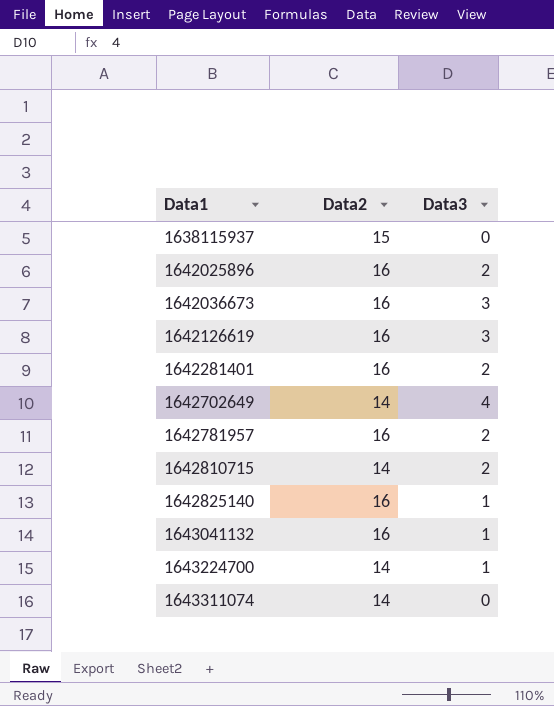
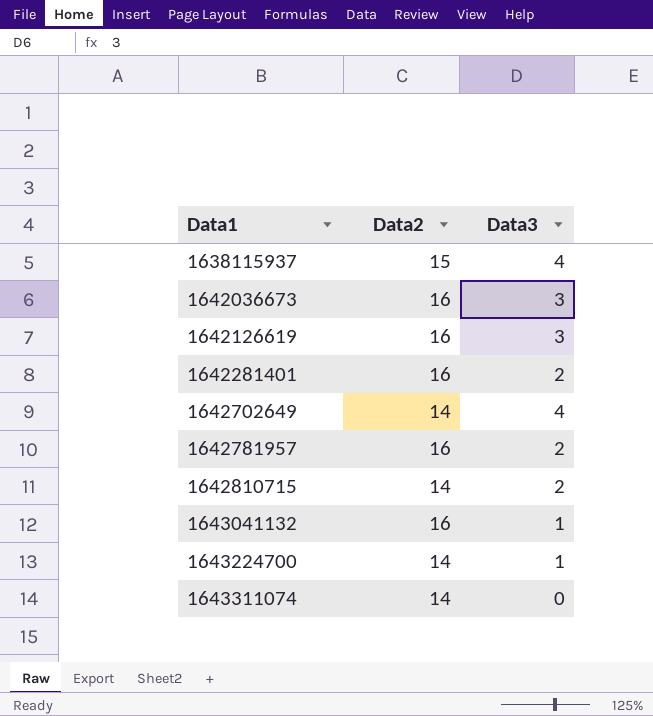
row 1642025896: 16 | 2 -> none
row 1642825140: 16 | 1 -> none
1638115937 | Data3: 0 -> 4

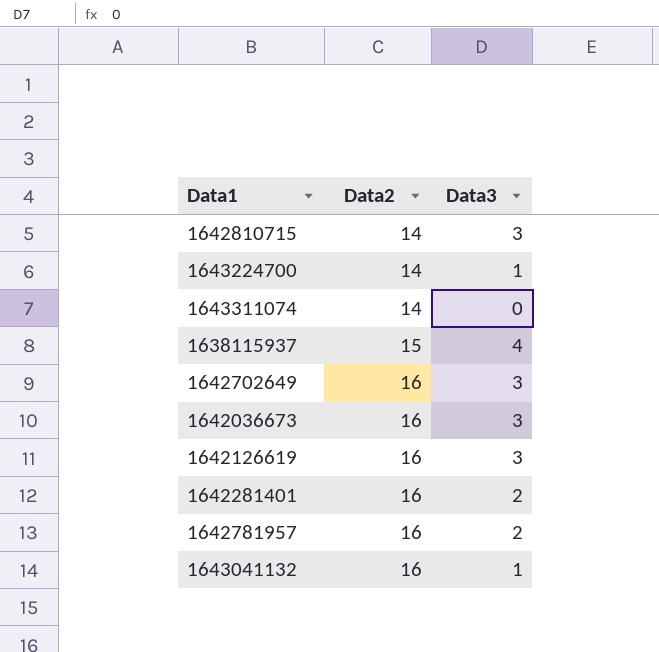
row order: Data1 ascending -> Data2 ascending
1642810715 | Data3: 2 -> 3
1642702649 | Data2: 14 -> 16
1642702649 | Data3: 4 -> 3

